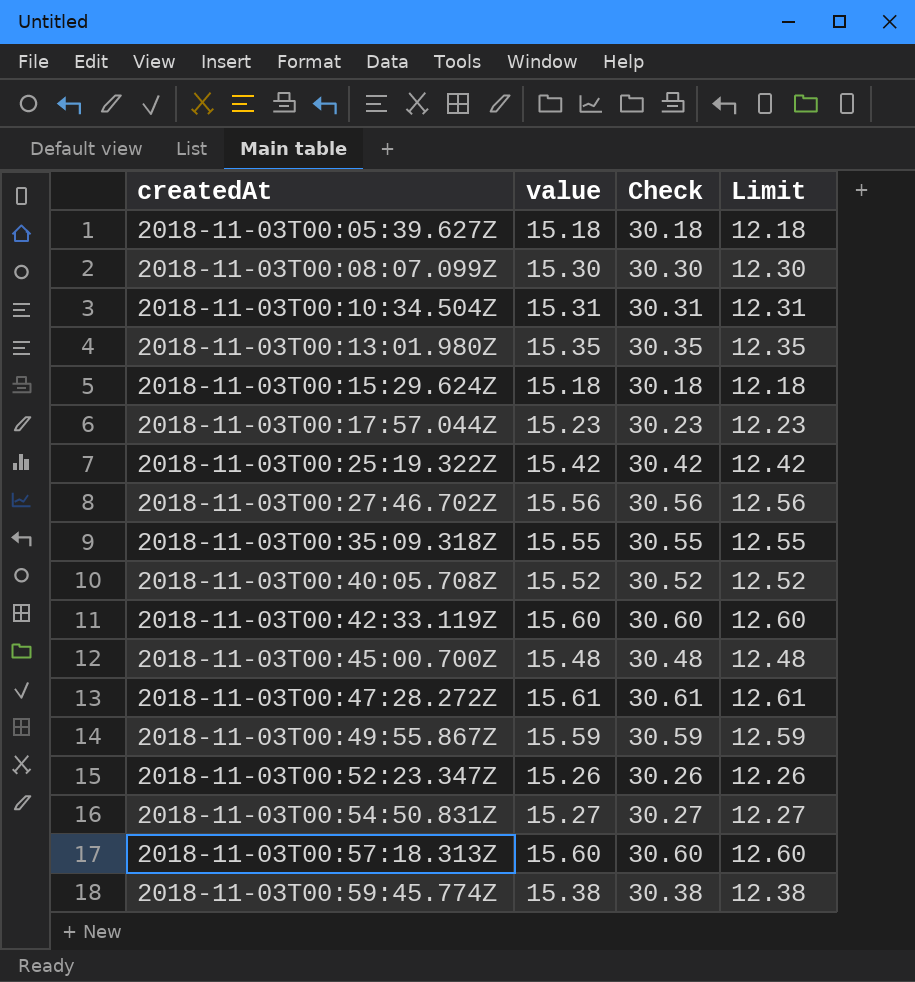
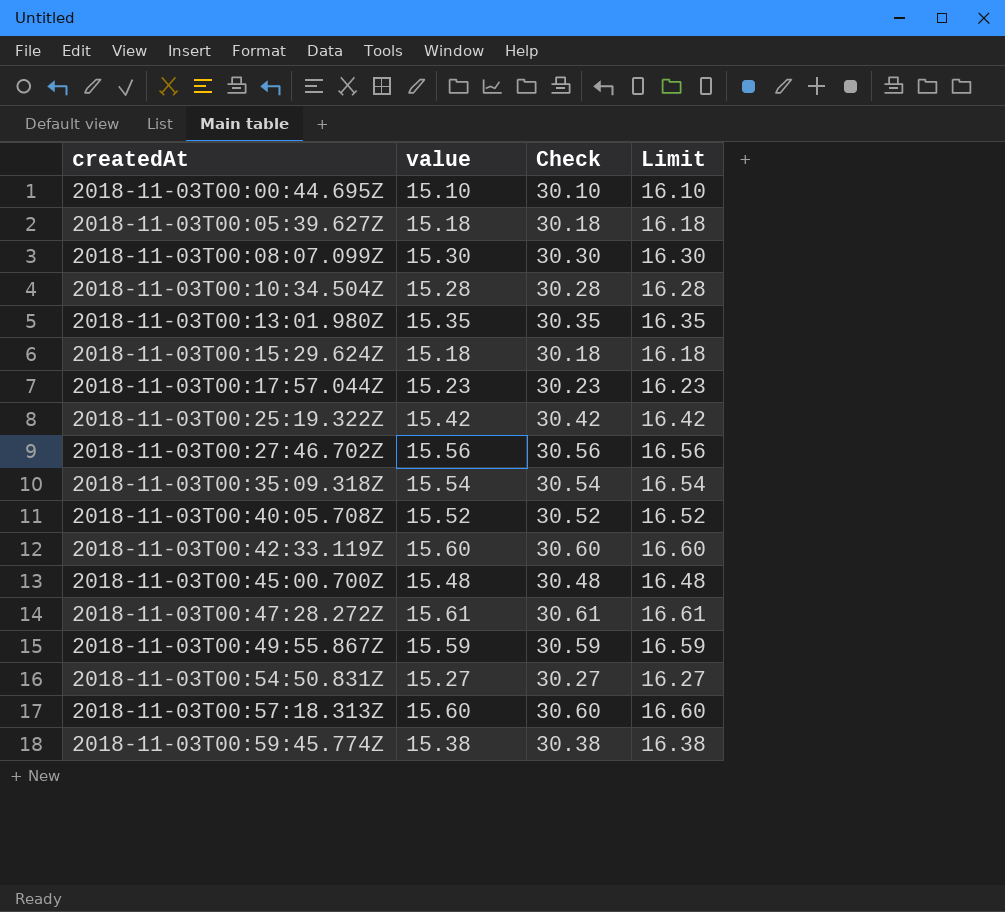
column Limit | formula: [value] - 3 -> [value] + 1
row 2018-11-03T00:52:23.347Z: 15.26 | 30.26 | 12.26 -> none
row 2018-11-03T00:00:44.695Z: none -> 15.10 | 30.10 | 16.10
2018-11-03T00:10:34.504Z | value: 15.31 -> 15.28
2018-11-03T00:10:34.504Z | Check: 30.31 -> 30.28
2018-11-03T00:35:09.318Z | value: 15.55 -> 15.54
2018-11-03T00:35:09.318Z | Check: 30.55 -> 30.54

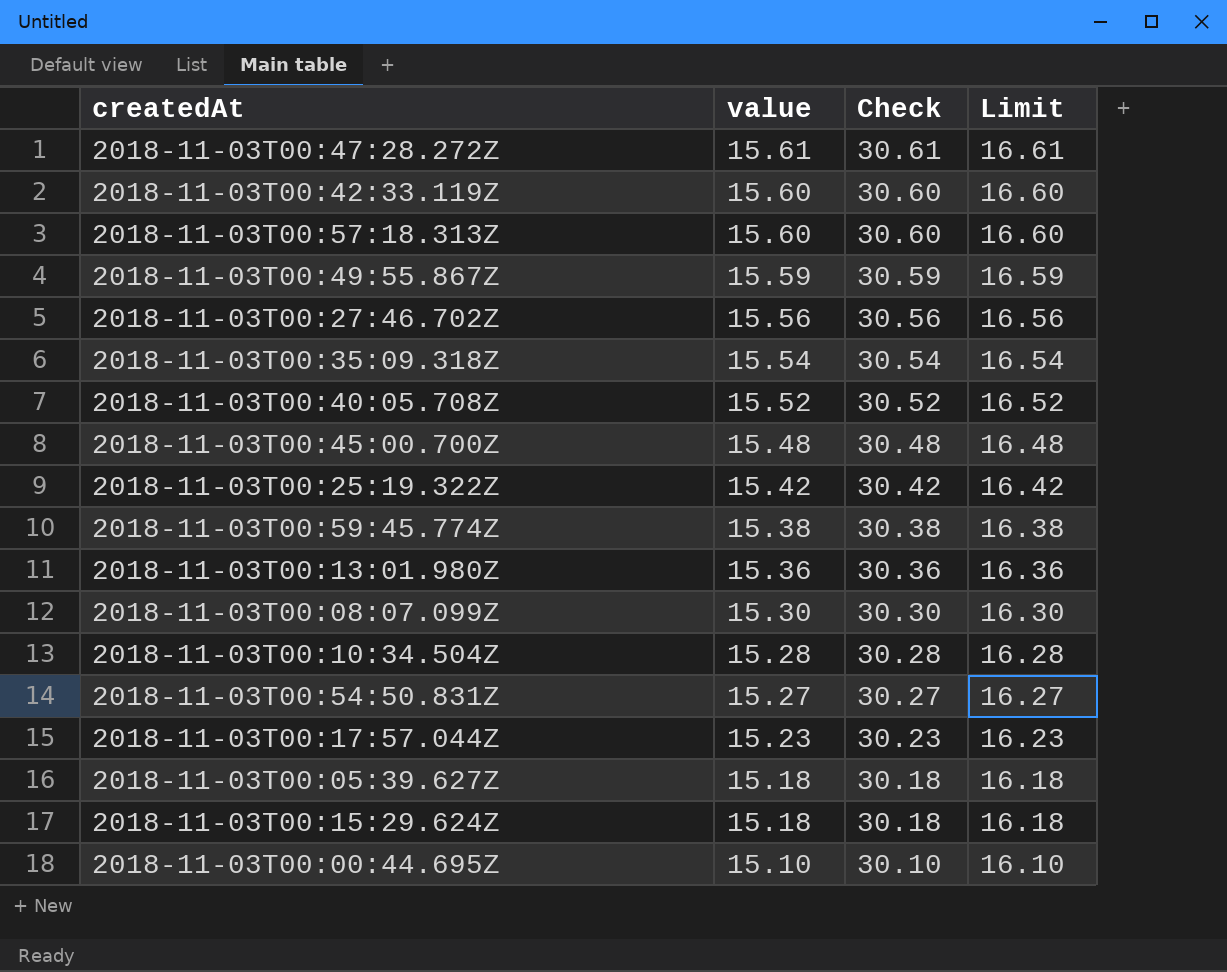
row order: createdAt ascending -> value descending
2018-11-03T00:13:01.980Z | value: 15.35 -> 15.36
2018-11-03T00:13:01.980Z | Check: 30.35 -> 30.36
2018-11-03T00:13:01.980Z | Limit: 16.35 -> 16.36

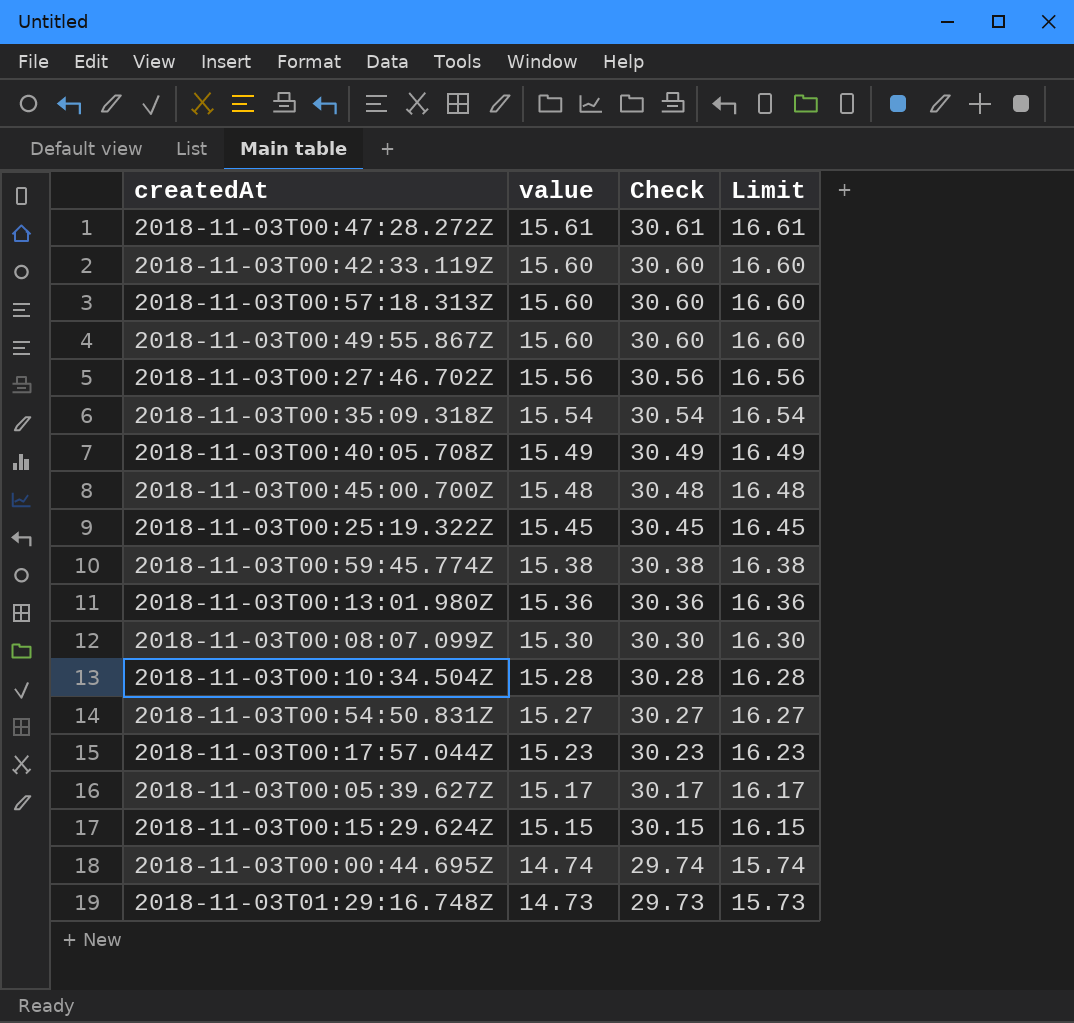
2018-11-03T00:49:55.867Z | value: 15.59 -> 15.60
2018-11-03T00:49:55.867Z | Check: 30.59 -> 30.60
2018-11-03T00:49:55.867Z | Limit: 16.59 -> 16.60
2018-11-03T00:40:05.708Z | value: 15.52 -> 15.49
2018-11-03T00:40:05.708Z | Check: 30.52 -> 30.49
2018-11-03T00:40:05.708Z | Limit: 16.52 -> 16.49
2018-11-03T00:25:19.322Z | value: 15.42 -> 15.45
2018-11-03T00:25:19.322Z | Check: 30.42 -> 30.45
2018-11-03T00:25:19.322Z | Limit: 16.42 -> 16.45
2018-11-03T00:05:39.627Z | value: 15.18 -> 15.17
2018-11-03T00:05:39.627Z | Check: 30.18 -> 30.17
2018-11-03T00:05:39.627Z | Limit: 16.18 -> 16.17
2018-11-03T00:15:29.624Z | value: 15.18 -> 15.15
2018-11-03T00:15:29.624Z | Check: 30.18 -> 30.15
2018-11-03T00:15:29.624Z | Limit: 16.18 -> 16.15
2018-11-03T00:00:44.695Z | value: 15.10 -> 14.74
2018-11-03T00:00:44.695Z | Check: 30.10 -> 29.74
2018-11-03T00:00:44.695Z | Limit: 16.10 -> 15.74
row 2018-11-03T01:29:16.748Z: none -> 14.73 | 29.73 | 15.73

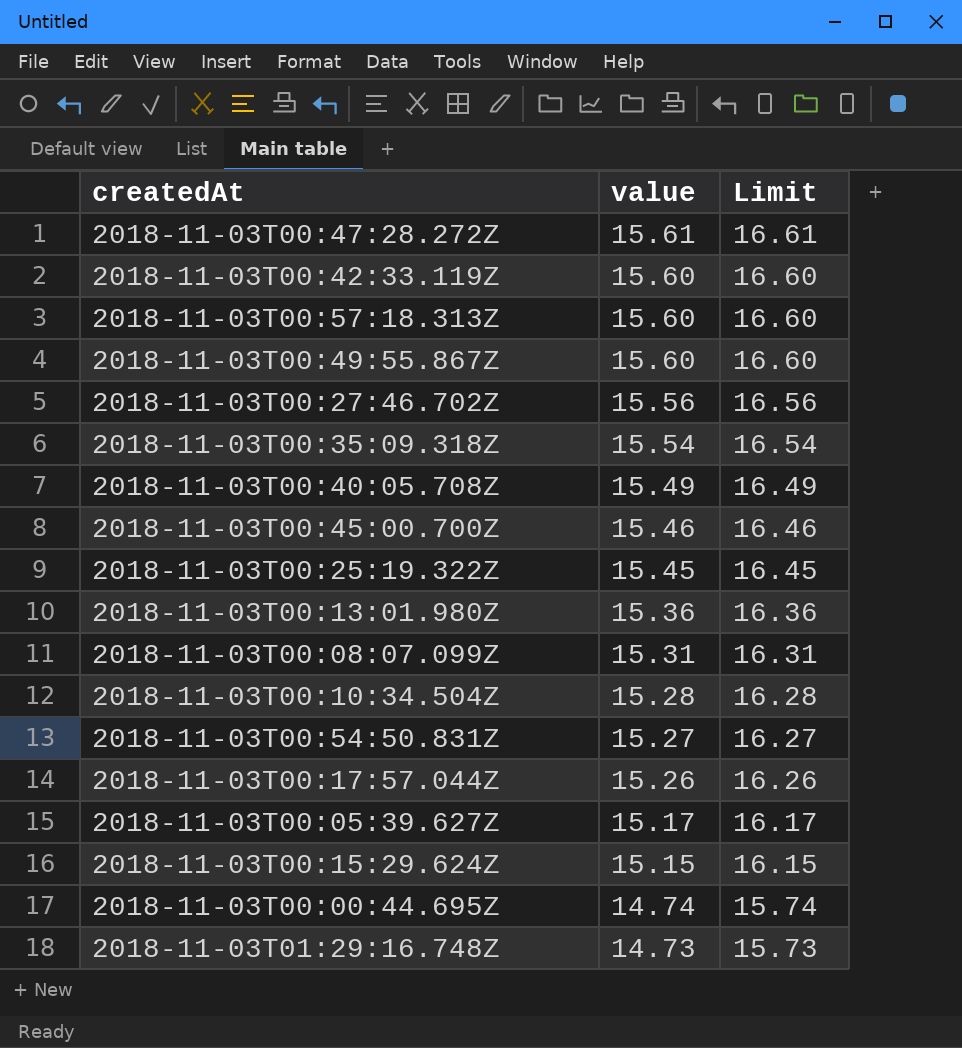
column Check | formula: [value] + 15 -> none
row 2018-11-03T00:59:45.774Z: 15.38 | 30.38 | 16.38 -> none
2018-11-03T00:45:00.700Z | value: 15.48 -> 15.46
2018-11-03T00:45:00.700Z | Limit: 16.48 -> 16.46
2018-11-03T00:08:07.099Z | value: 15.30 -> 15.31
2018-11-03T00:08:07.099Z | Limit: 16.30 -> 16.31
2018-11-03T00:17:57.044Z | value: 15.23 -> 15.26
2018-11-03T00:17:57.044Z | Limit: 16.23 -> 16.26

